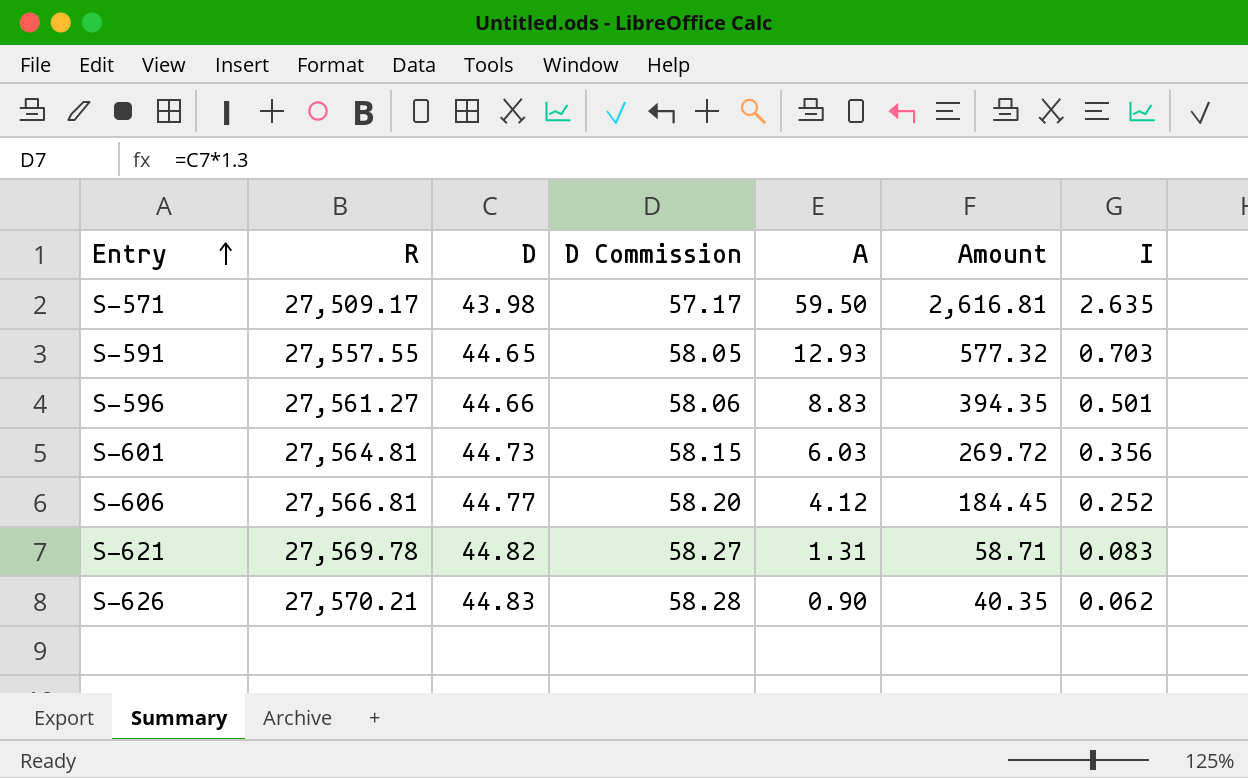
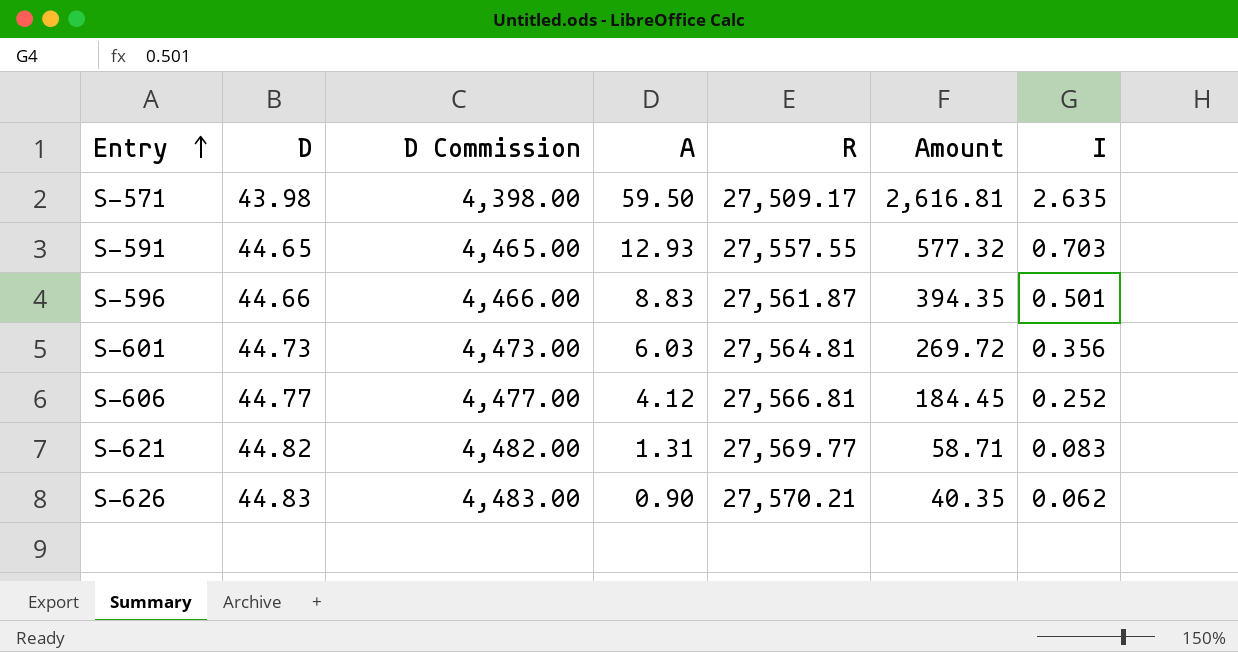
column D Commission | formula: [D] * 1.3 -> [D] * 100
column R | position: 2 -> 5
S-596 | R: 27,561.27 -> 27,561.87
S-621 | R: 27,569.78 -> 27,569.77

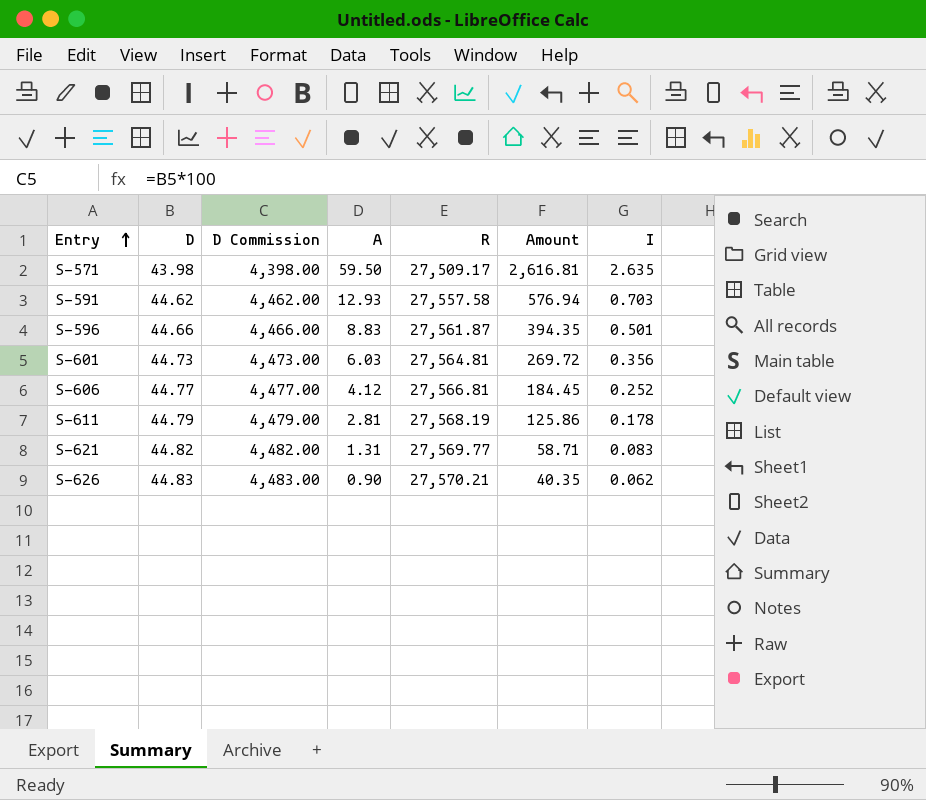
S-591 | D: 44.65 -> 44.62
S-591 | D Commission: 4,465.00 -> 4,462.00
S-591 | R: 27,557.55 -> 27,557.58
S-591 | Amount: 577.32 -> 576.94
row S-611: none -> 44.79 | 4,479.00 | 2.81 | 27,568.19 | 125.86 | 0.178

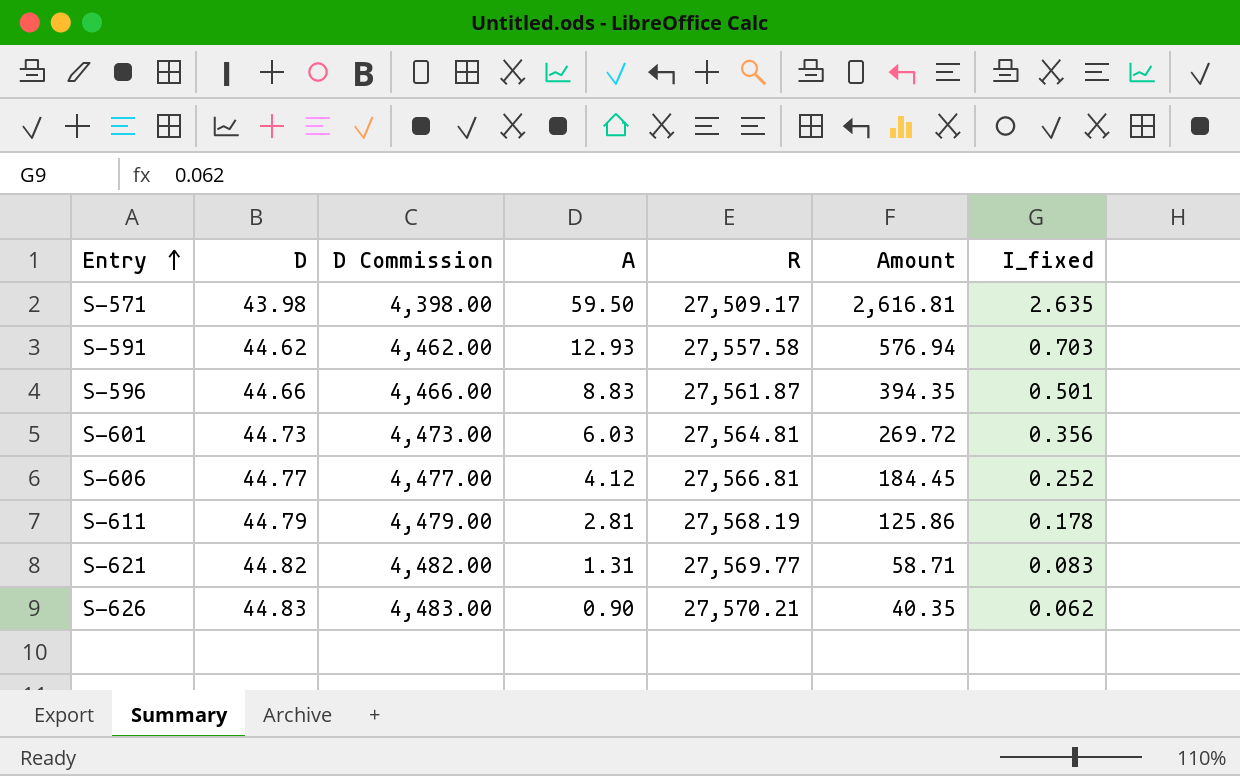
column name: I -> I_fixed

